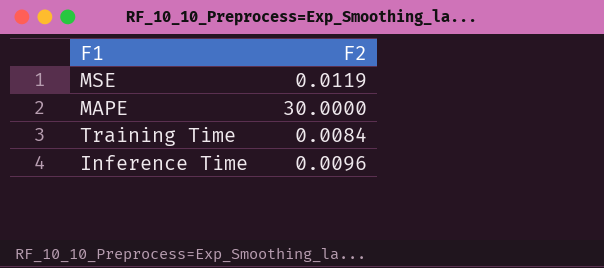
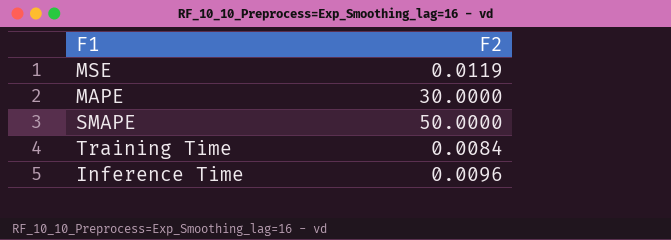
row SMAPE: none -> 50.0000

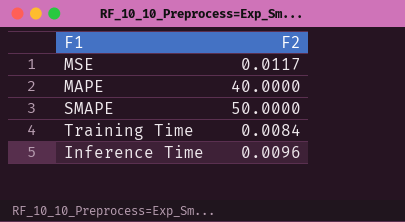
MSE | F2: 0.0119 -> 0.0117
MAPE | F2: 30.0000 -> 40.0000

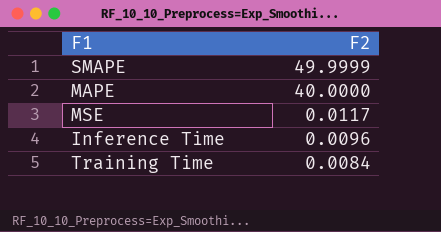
row order: none -> F2 descending
SMAPE | F2: 50.0000 -> 49.9999

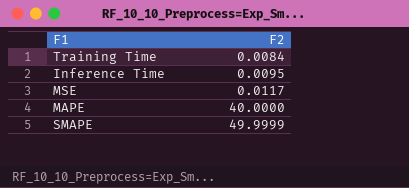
row order: F2 descending -> F2 ascending
Inference Time | F2: 0.0096 -> 0.0095

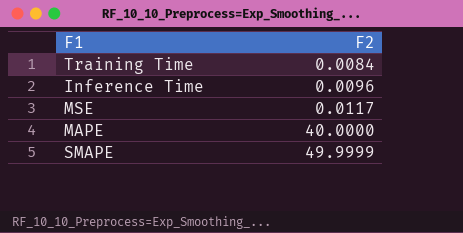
Inference Time | F2: 0.0095 -> 0.0096

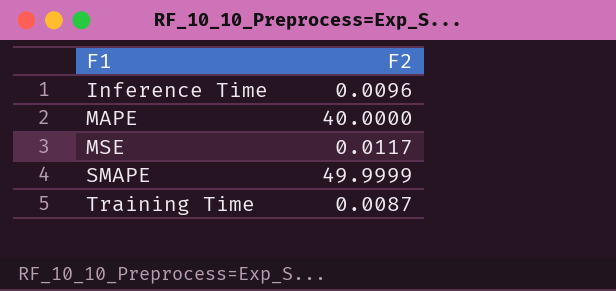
row order: F2 ascending -> F1 ascending
Training Time | F2: 0.0084 -> 0.0087

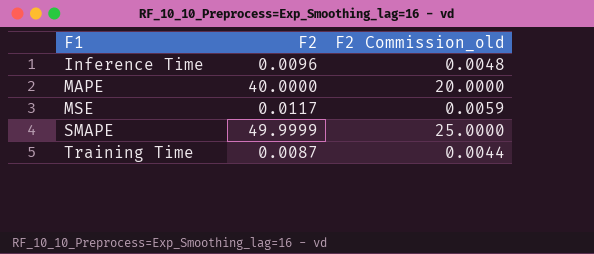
column F2 Commission_old | formula: none -> [F2] * 0.5

